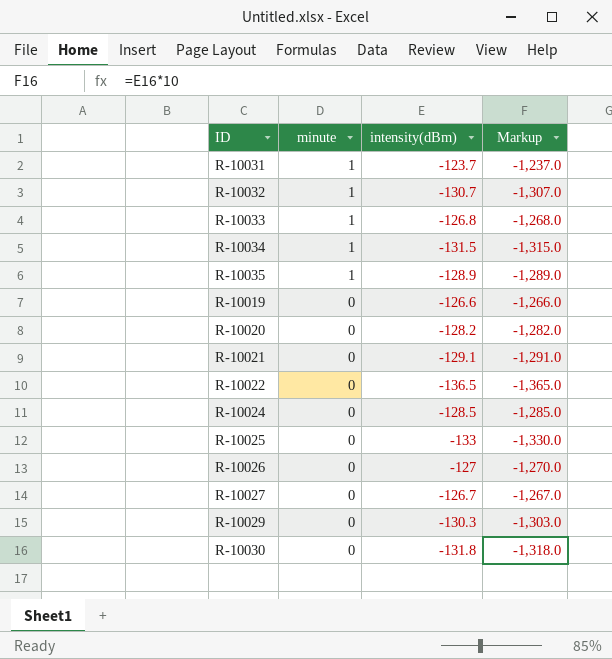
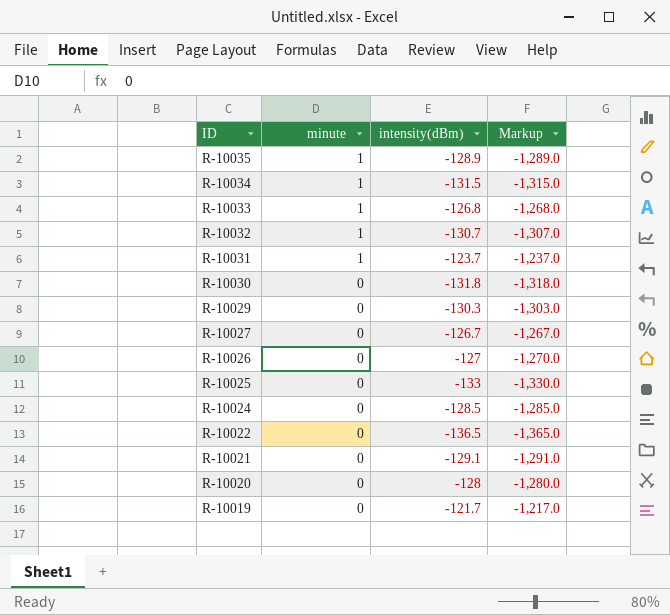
row order: minute descending -> ID descending
R-10020 | intensity(dBm): -128.2 -> -128
R-10020 | Markup: -1,282.0 -> -1,280.0
R-10019 | intensity(dBm): -126.6 -> -121.7
R-10019 | Markup: -1,266.0 -> -1,217.0

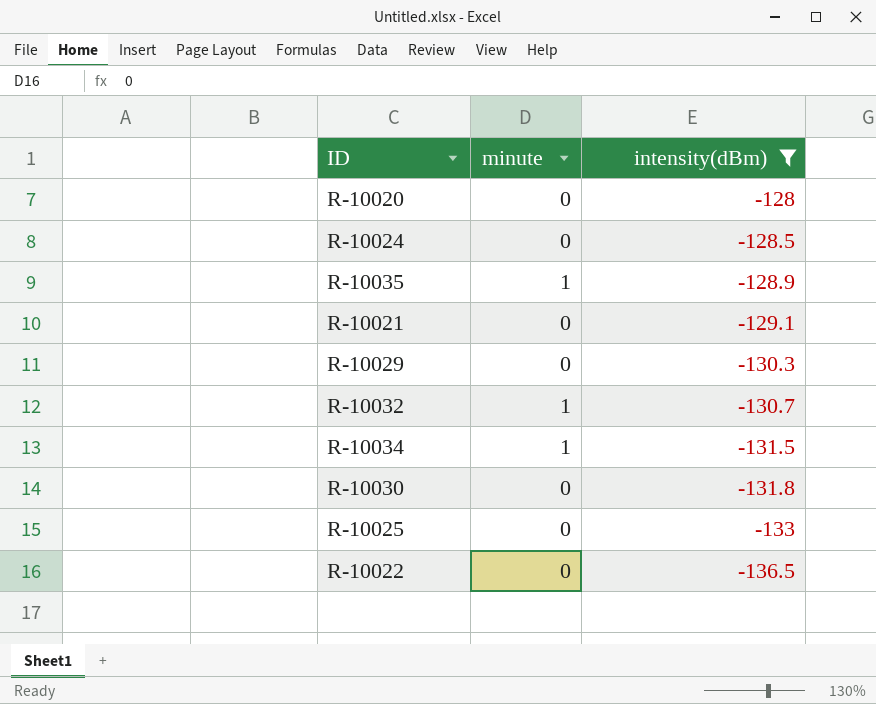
filter: none -> intensity(dBm) <= -128
row order: ID descending -> intensity(dBm) descending
column Markup | formula: [intensity(dBm)] * 10 -> none

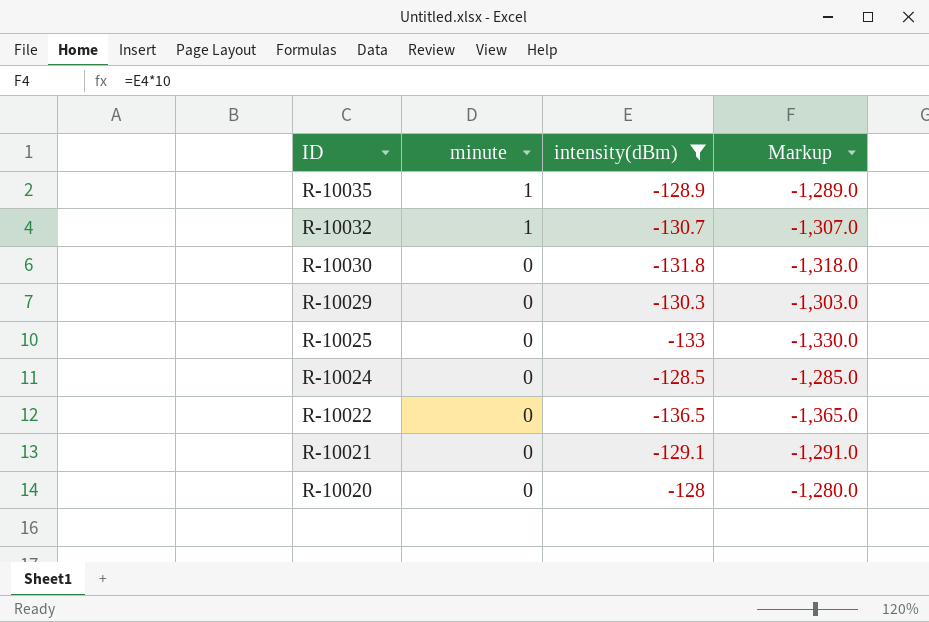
row order: intensity(dBm) descending -> ID descending
column Markup | formula: none -> [intensity(dBm)] * 10
row R-10034: 1 | -131.5 -> none

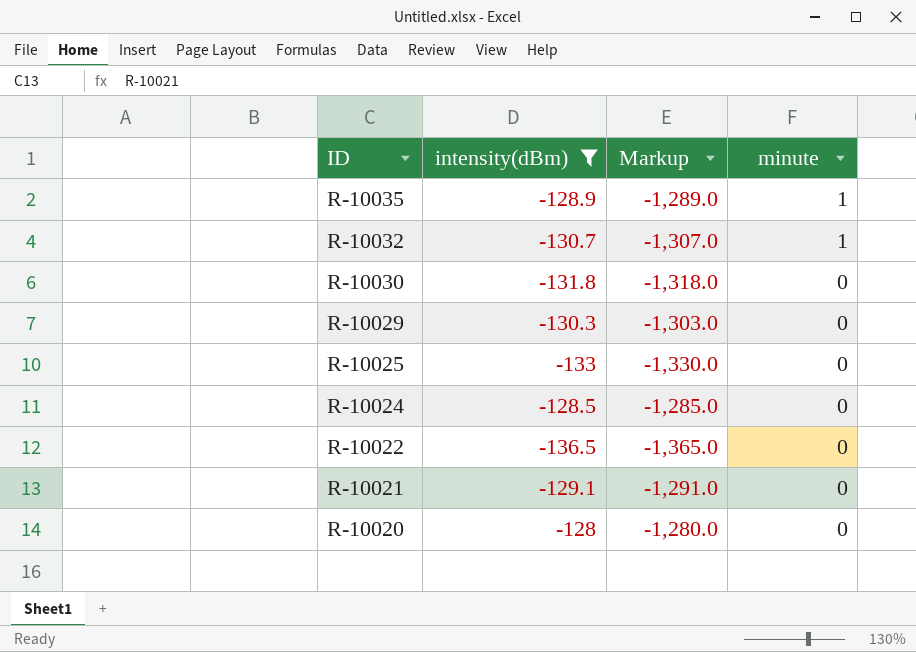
column minute | position: 2 -> 4

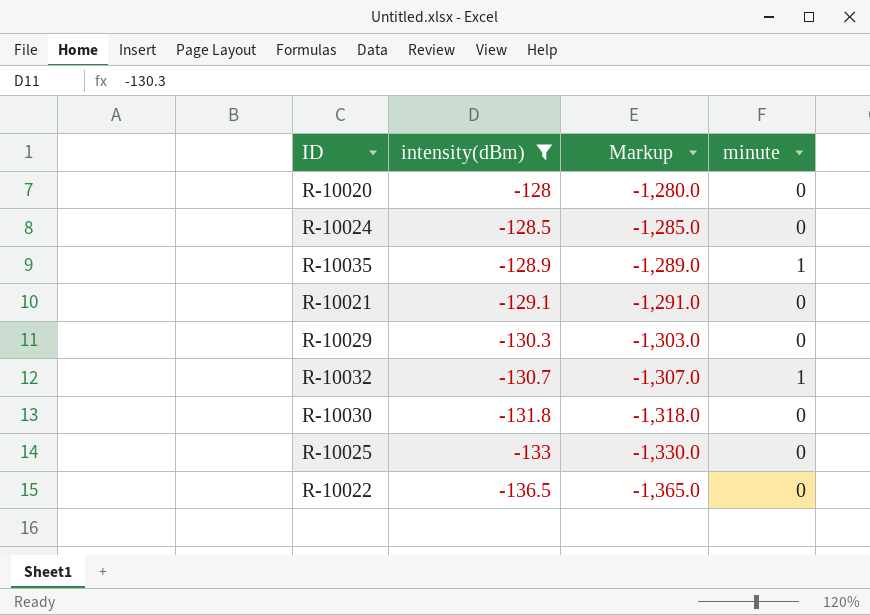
row order: ID descending -> intensity(dBm) descending

